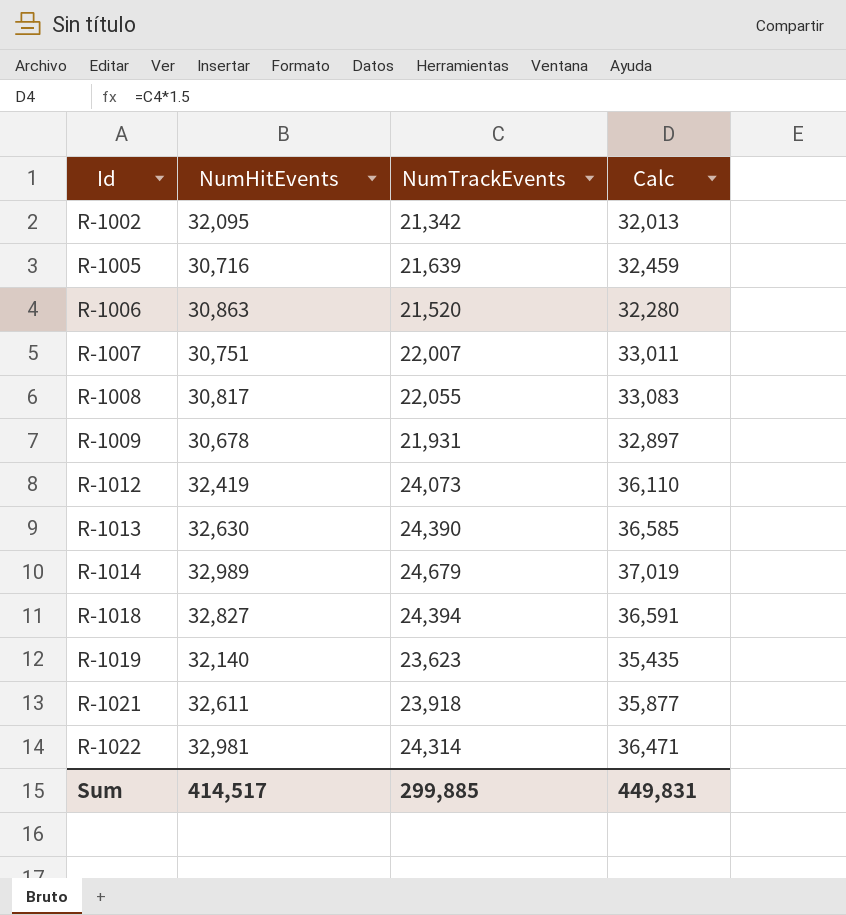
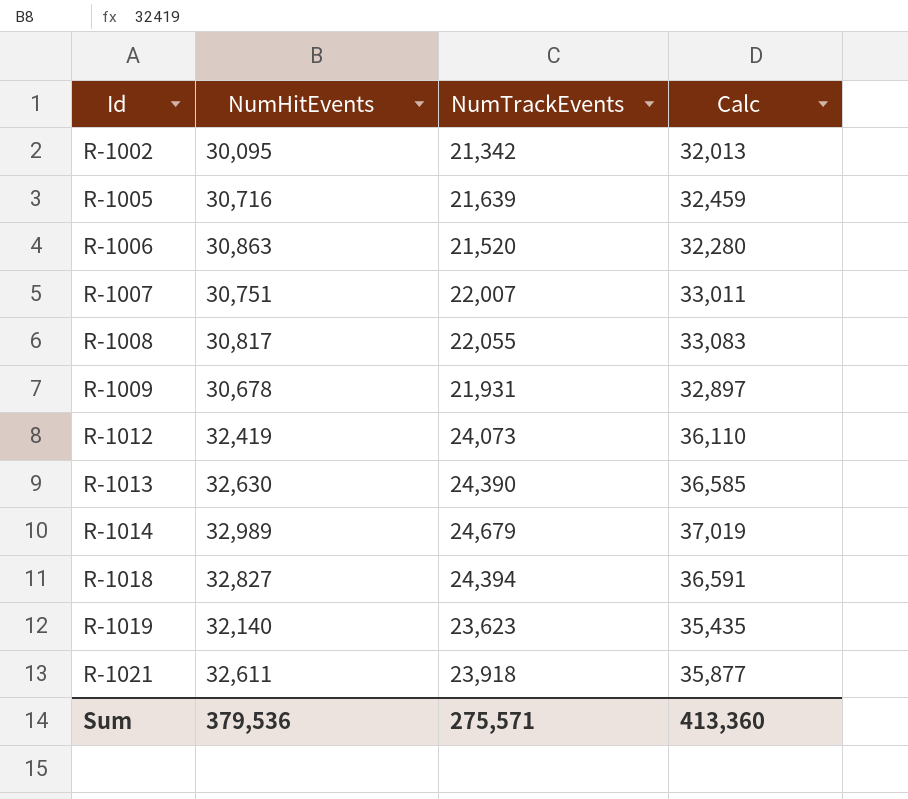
row R-1022: 32,981 | 24,314 | 36,471 -> none
R-1002 | NumHitEvents: 32,095 -> 30,095
Sum | NumHitEvents: 414,517 -> 379,536
Sum | NumTrackEvents: 299,885 -> 275,571
Sum | Calc: 449,831 -> 413,360

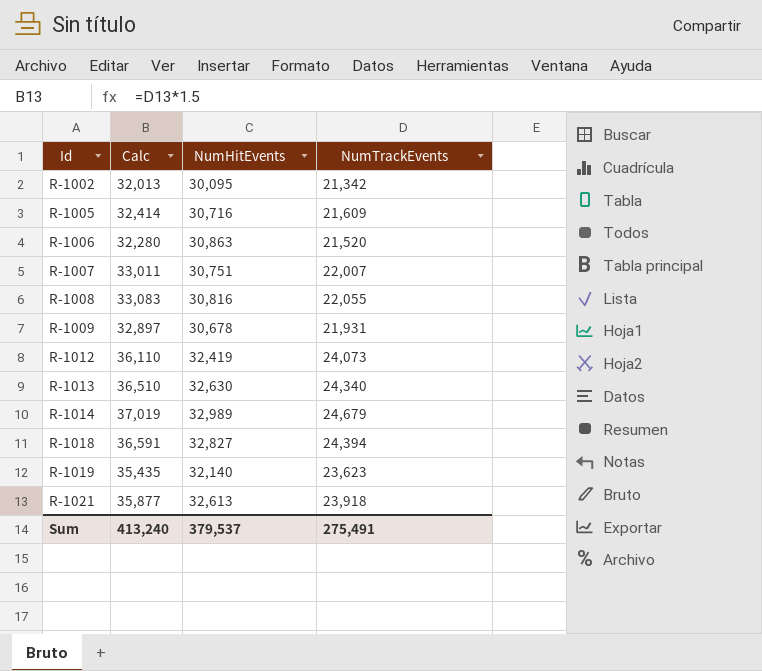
column Calc | position: 4 -> 2
R-1005 | Calc: 32,459 -> 32,414
R-1005 | NumTrackEvents: 21,639 -> 21,609
R-1008 | NumHitEvents: 30,817 -> 30,816
R-1013 | Calc: 36,585 -> 36,510
R-1013 | NumTrackEvents: 24,390 -> 24,340
R-1021 | NumHitEvents: 32,611 -> 32,613
Sum | Calc: 413,360 -> 413,240
Sum | NumHitEvents: 379,536 -> 379,537
Sum | NumTrackEvents: 275,571 -> 275,491

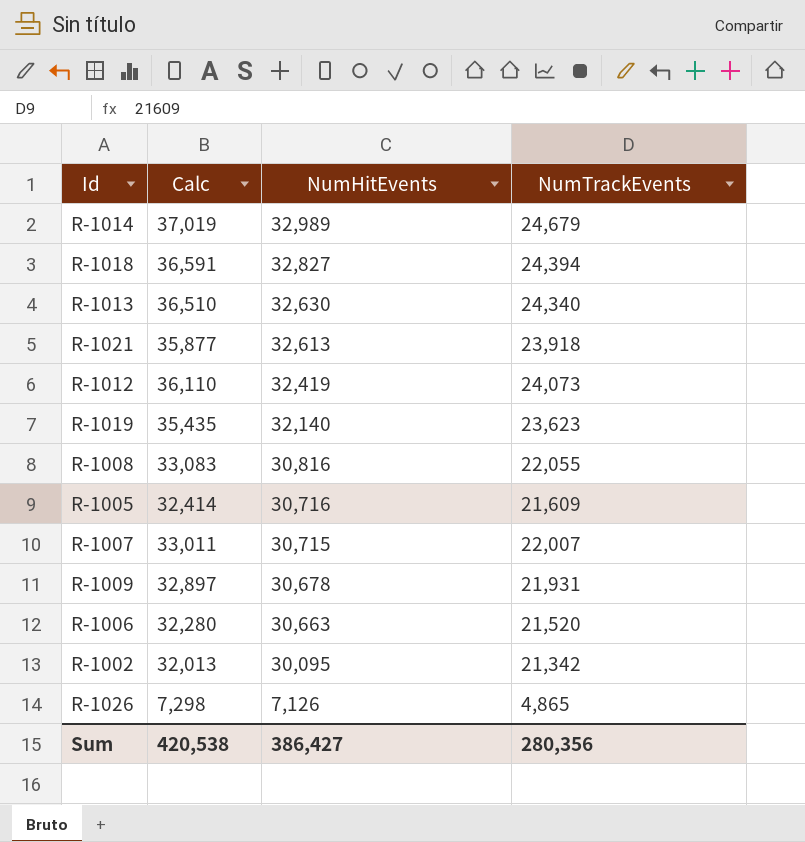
row order: Id ascending -> NumHitEvents descending
R-1007 | NumHitEvents: 30,751 -> 30,715
R-1006 | NumHitEvents: 30,863 -> 30,663
row R-1026: none -> 7,298 | 7,126 | 4,865
Sum | Calc: 413,240 -> 420,538
Sum | NumHitEvents: 379,537 -> 386,427
Sum | NumTrackEvents: 275,491 -> 280,356

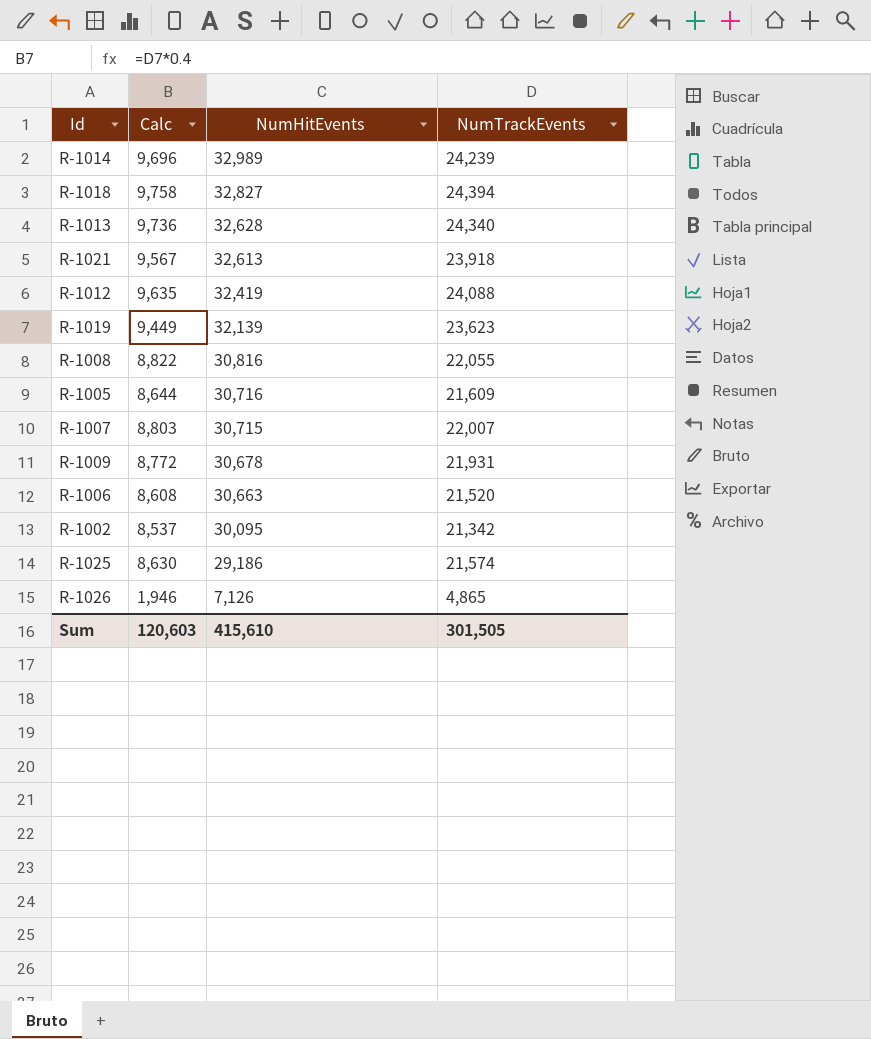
column Calc | formula: [NumTrackEvents] * 1.5 -> [NumTrackEvents] * 0.4
R-1014 | NumTrackEvents: 24,679 -> 24,239
R-1013 | NumHitEvents: 32,630 -> 32,628
R-1012 | NumTrackEvents: 24,073 -> 24,088
R-1019 | NumHitEvents: 32,140 -> 32,139
row R-1025: none -> 8,630 | 29,186 | 21,574
Sum | Calc: 420,538 -> 120,603
Sum | NumHitEvents: 386,427 -> 415,610
Sum | NumTrackEvents: 280,356 -> 301,505

